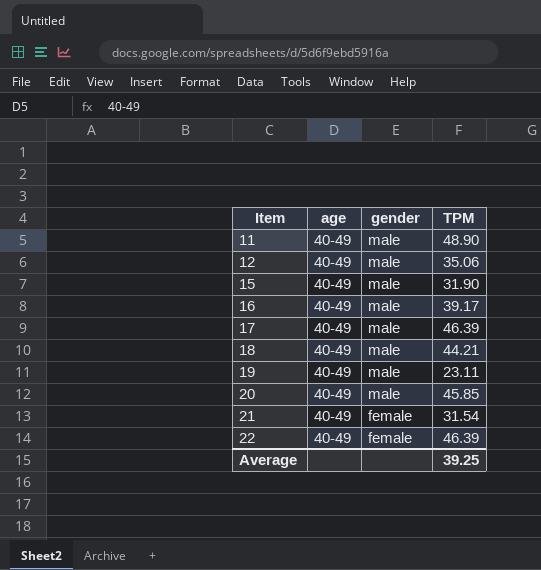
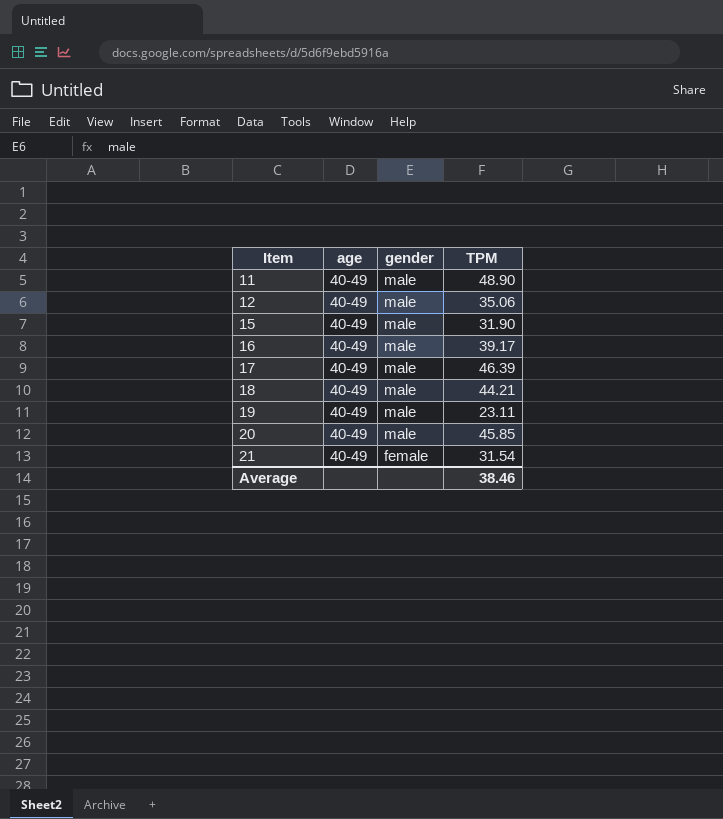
row 22: 40-49 | female | 46.39 -> none
Average | TPM: 39.25 -> 38.46

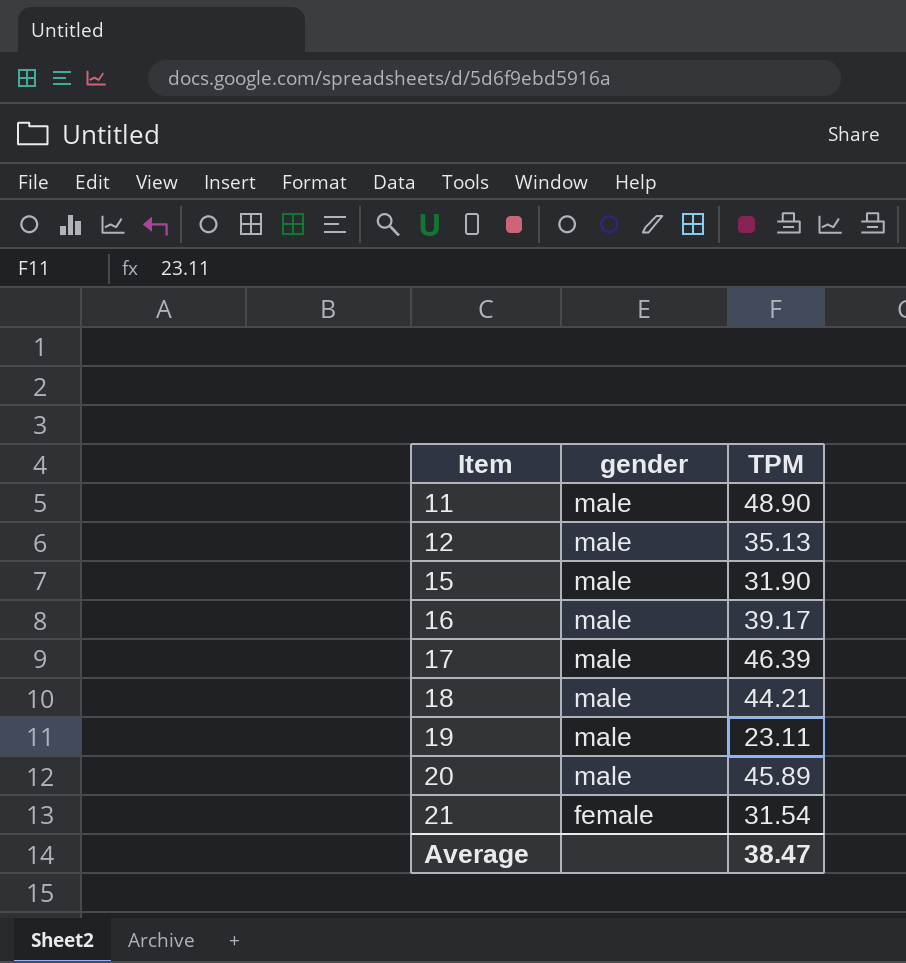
column age | position: 2 -> none
12 | TPM: 35.06 -> 35.13
20 | TPM: 45.85 -> 45.89
Average | TPM: 38.46 -> 38.47

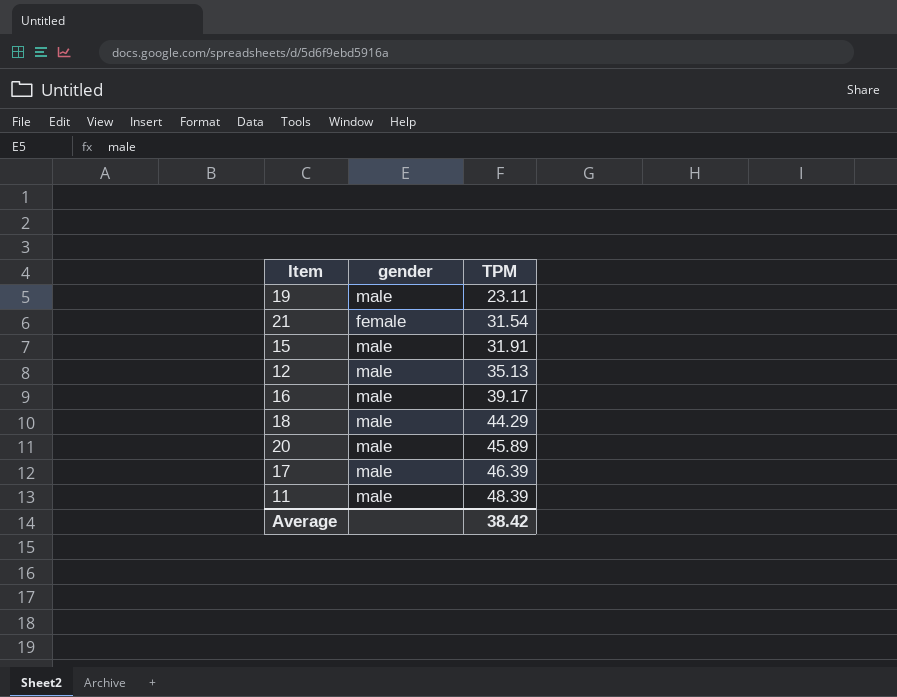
row order: Item ascending -> TPM ascending
15 | TPM: 31.90 -> 31.91
18 | TPM: 44.21 -> 44.29
11 | TPM: 48.90 -> 48.39
Average | TPM: 38.47 -> 38.42

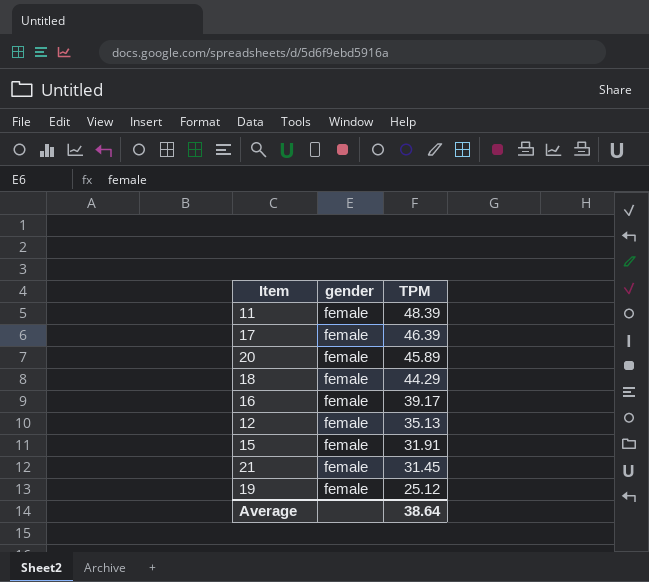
row order: TPM ascending -> TPM descending
11 | gender: male -> female
17 | gender: male -> female
20 | gender: male -> female
18 | gender: male -> female
16 | gender: male -> female
12 | gender: male -> female
15 | gender: male -> female
21 | TPM: 31.54 -> 31.45
19 | gender: male -> female
19 | TPM: 23.11 -> 25.12
Average | TPM: 38.42 -> 38.64

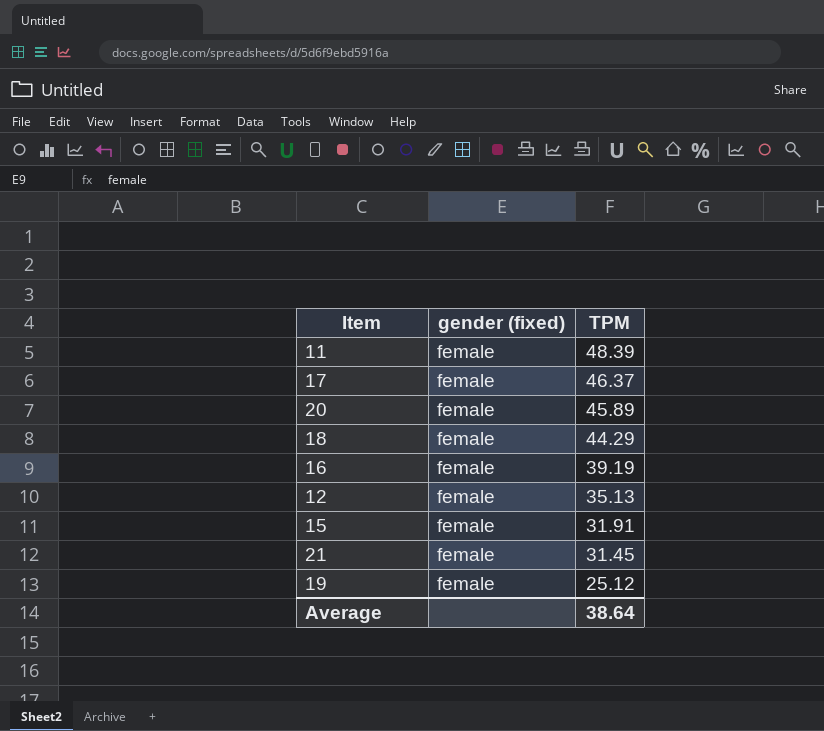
column name: gender -> gender (fixed)
17 | TPM: 46.39 -> 46.37
16 | TPM: 39.17 -> 39.19

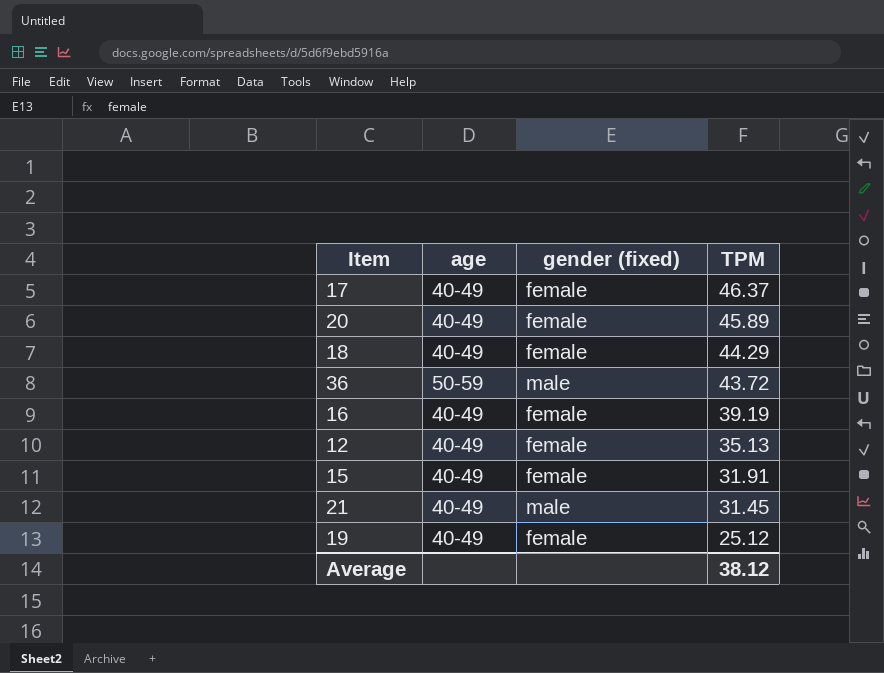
column age | position: none -> 2
row 11: female | 48.39 -> none
row 36: none -> 50-59 | male | 43.72
21 | gender (fixed): female -> male
Average | TPM: 38.64 -> 38.12

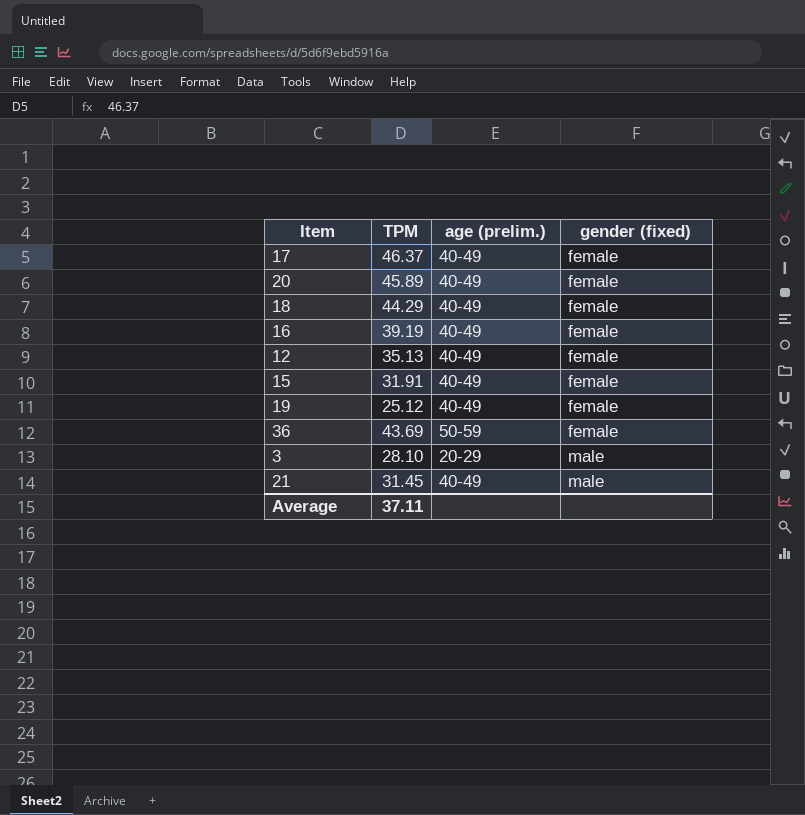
row order: TPM descending -> gender (fixed) ascending
column TPM | position: 4 -> 2
column name: age -> age (prelim.)
36 | TPM: 43.72 -> 43.69
36 | gender (fixed): male -> female
row 3: none -> 28.10 | 20-29 | male
Average | TPM: 38.12 -> 37.11

